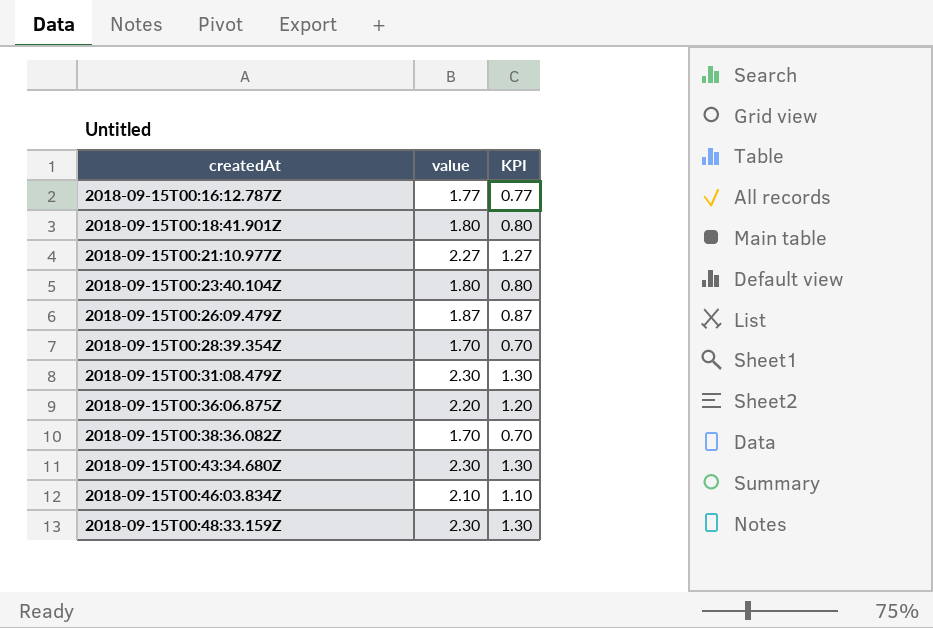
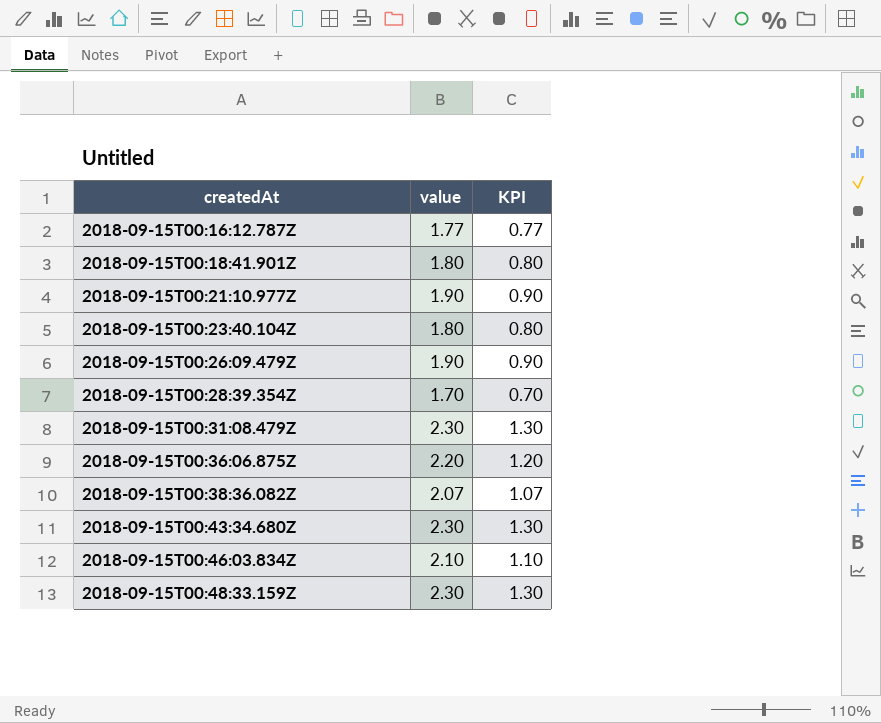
2018-09-15T00:21:10.977Z | value: 2.27 -> 1.90
2018-09-15T00:21:10.977Z | KPI: 1.27 -> 0.90
2018-09-15T00:26:09.479Z | value: 1.87 -> 1.90
2018-09-15T00:26:09.479Z | KPI: 0.87 -> 0.90
2018-09-15T00:38:36.082Z | value: 1.70 -> 2.07
2018-09-15T00:38:36.082Z | KPI: 0.70 -> 1.07

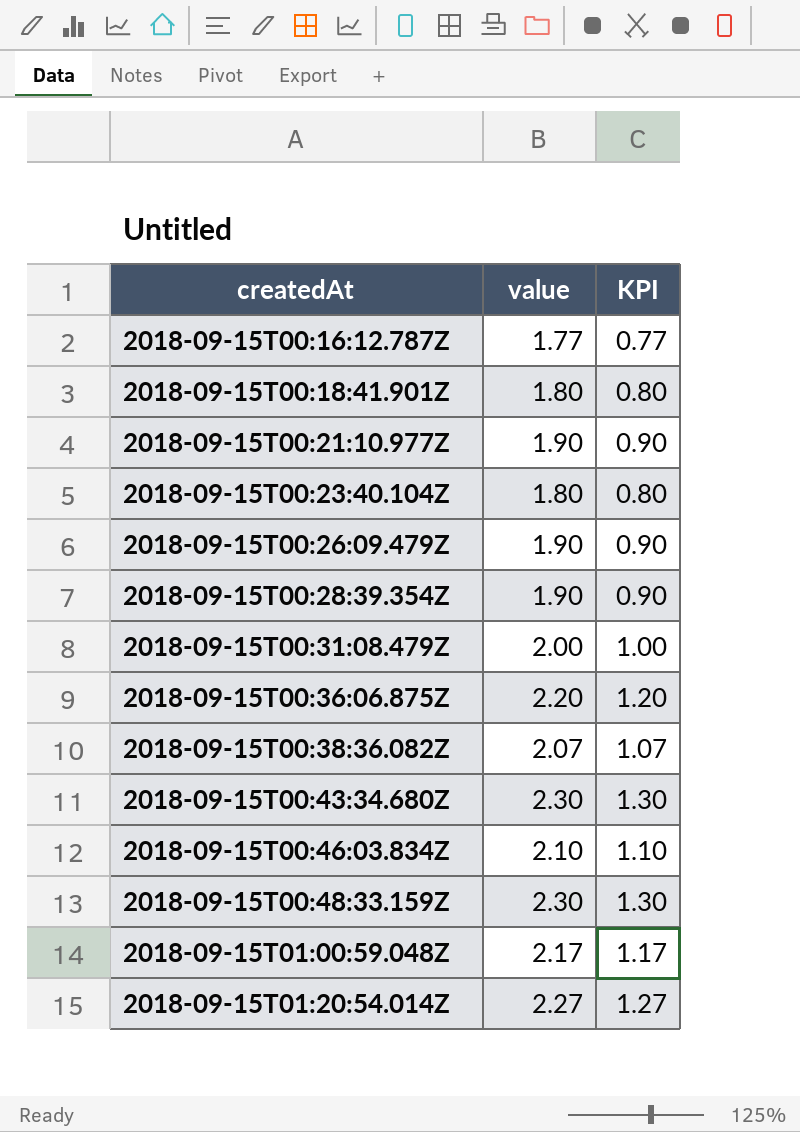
2018-09-15T00:28:39.354Z | value: 1.70 -> 1.90
2018-09-15T00:28:39.354Z | KPI: 0.70 -> 0.90
2018-09-15T00:31:08.479Z | value: 2.30 -> 2.00
2018-09-15T00:31:08.479Z | KPI: 1.30 -> 1.00
row 2018-09-15T01:00:59.048Z: none -> 2.17 | 1.17
row 2018-09-15T01:20:54.014Z: none -> 2.27 | 1.27

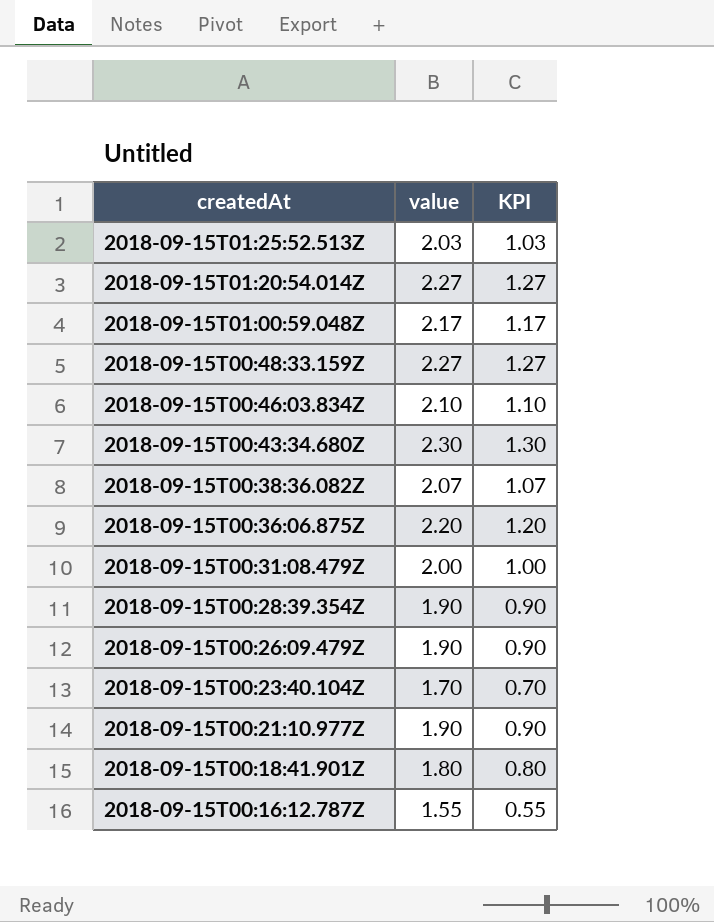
row order: createdAt ascending -> createdAt descending
row 2018-09-15T01:25:52.513Z: none -> 2.03 | 1.03
2018-09-15T00:48:33.159Z | value: 2.30 -> 2.27
2018-09-15T00:48:33.159Z | KPI: 1.30 -> 1.27
2018-09-15T00:23:40.104Z | value: 1.80 -> 1.70
2018-09-15T00:23:40.104Z | KPI: 0.80 -> 0.70
2018-09-15T00:16:12.787Z | value: 1.77 -> 1.55
2018-09-15T00:16:12.787Z | KPI: 0.77 -> 0.55

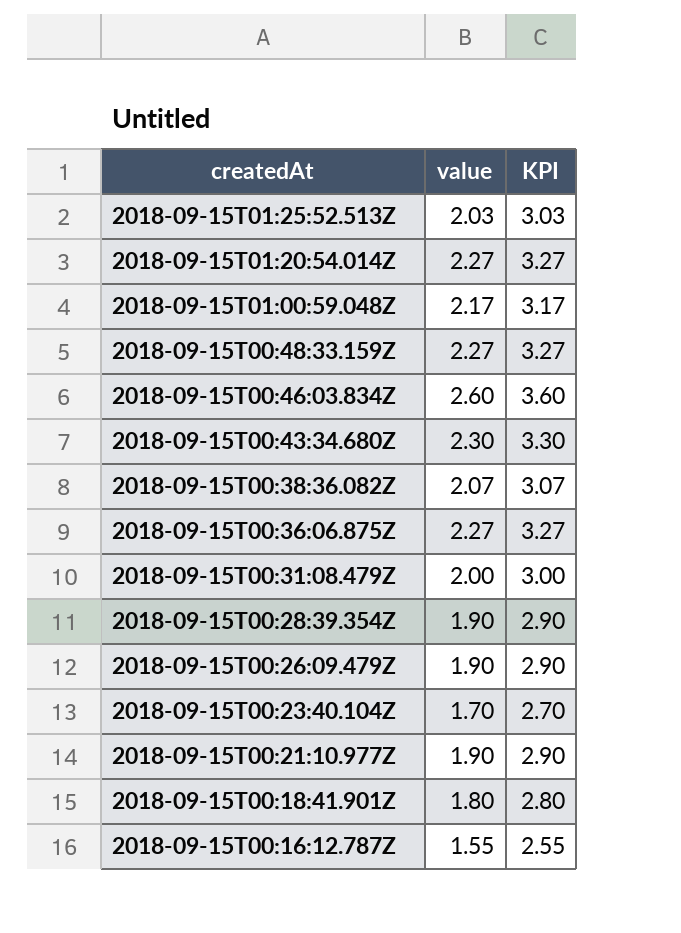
column KPI | formula: [value] - 1 -> [value] + 1
2018-09-15T00:46:03.834Z | value: 2.10 -> 2.60
2018-09-15T00:36:06.875Z | value: 2.20 -> 2.27

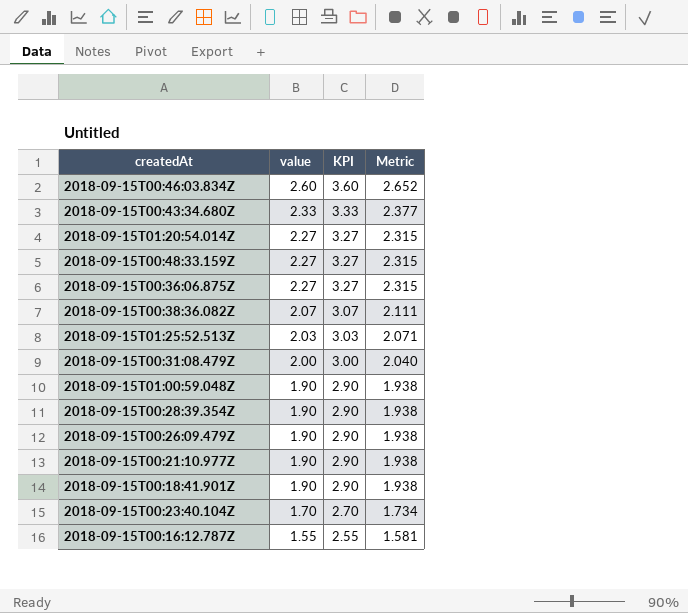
row order: createdAt descending -> value descending
column Metric | formula: none -> [value] * 1.02
2018-09-15T00:43:34.680Z | value: 2.30 -> 2.33
2018-09-15T00:43:34.680Z | KPI: 3.30 -> 3.33
2018-09-15T01:00:59.048Z | value: 2.17 -> 1.90
2018-09-15T01:00:59.048Z | KPI: 3.17 -> 2.90
2018-09-15T00:18:41.901Z | value: 1.80 -> 1.90
2018-09-15T00:18:41.901Z | KPI: 2.80 -> 2.90

